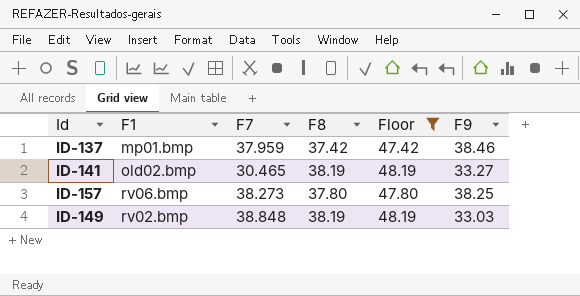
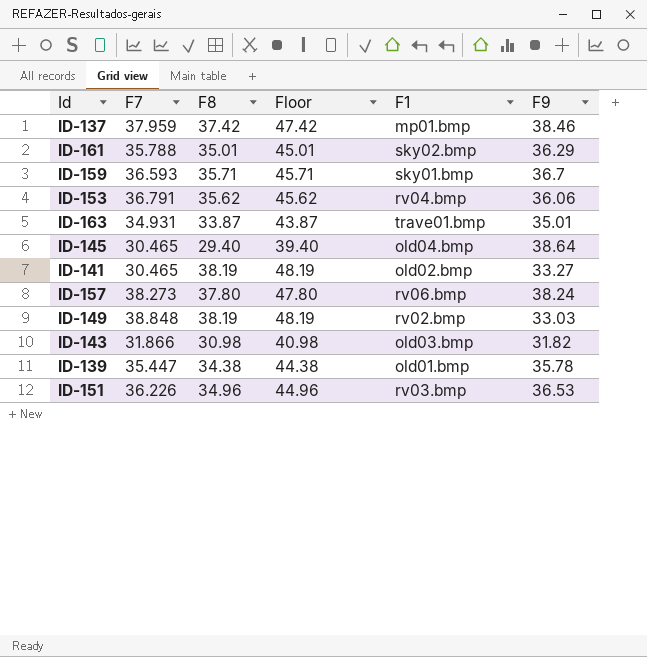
filter: Floor >= 47.42 -> none
column F1 | position: 2 -> 5
ID-157 | F9: 38.25 -> 38.24

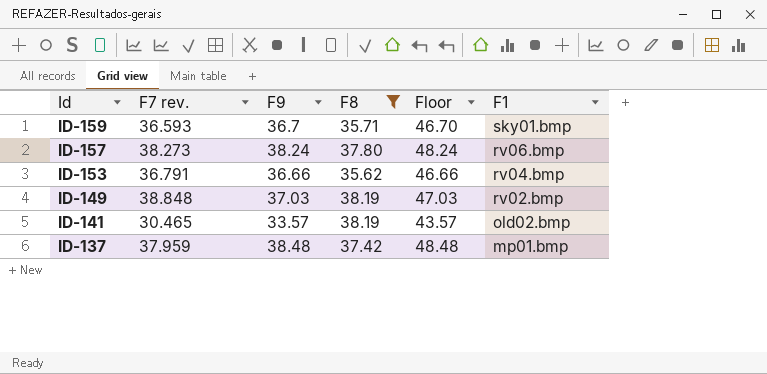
filter: none -> F8 >= 35.62
row order: none -> Id descending
column name: F7 -> F7 rev.
column F9 | position: 6 -> 3
column Floor | formula: [F8] + 10 -> [F9] + 10
ID-153 | F9: 36.06 -> 36.66
ID-149 | F9: 33.03 -> 37.03
ID-141 | F9: 33.27 -> 33.57
ID-137 | F9: 38.46 -> 38.48

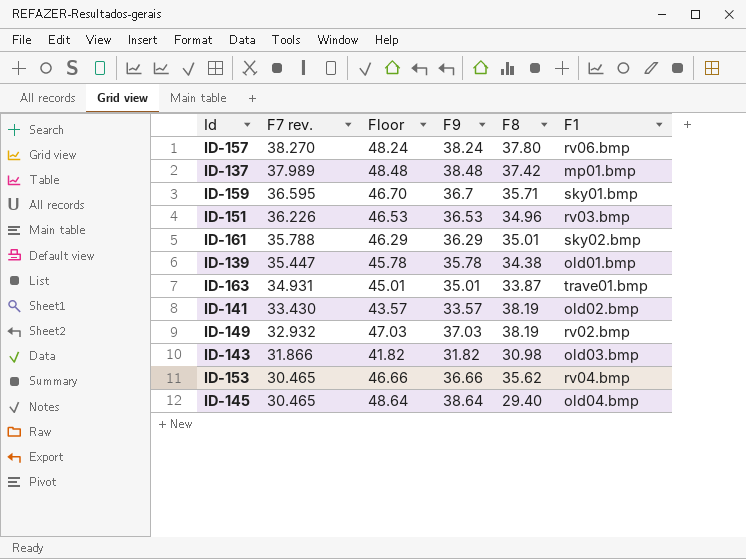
filter: F8 >= 35.62 -> none
row order: Id descending -> F7 rev. descending
column Floor | position: 5 -> 3
ID-157 | F7 rev.: 38.273 -> 38.270
ID-137 | F7 rev.: 37.959 -> 37.989
ID-159 | F7 rev.: 36.593 -> 36.595
ID-141 | F7 rev.: 30.465 -> 33.430
ID-149 | F7 rev.: 38.848 -> 32.932
ID-153 | F7 rev.: 36.791 -> 30.465

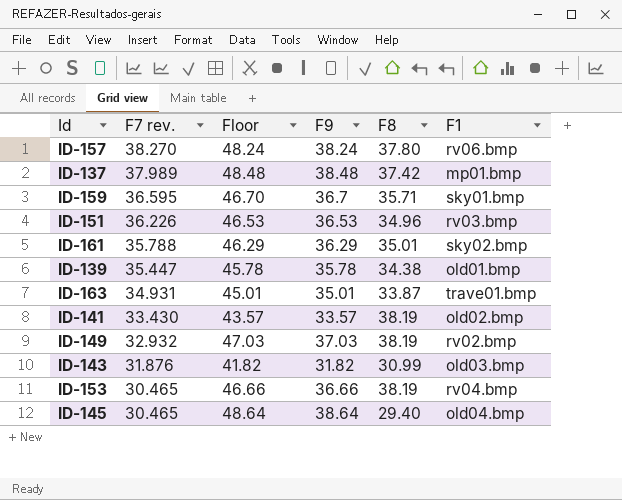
ID-143 | F7 rev.: 31.866 -> 31.876
ID-143 | F8: 30.98 -> 30.99
ID-153 | F8: 35.62 -> 38.19

